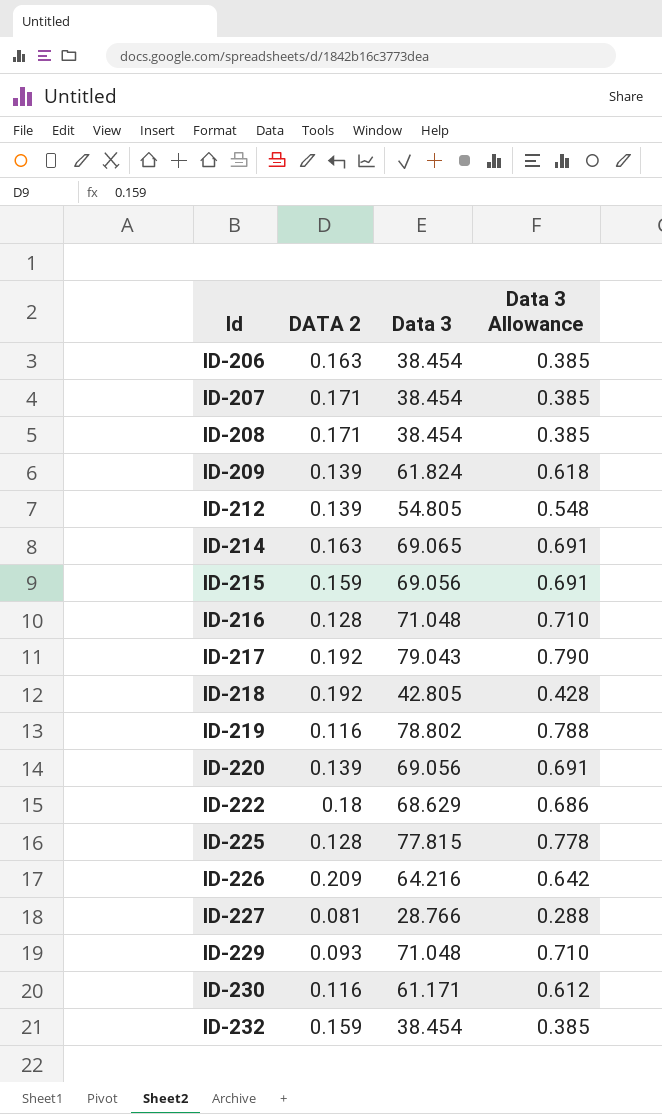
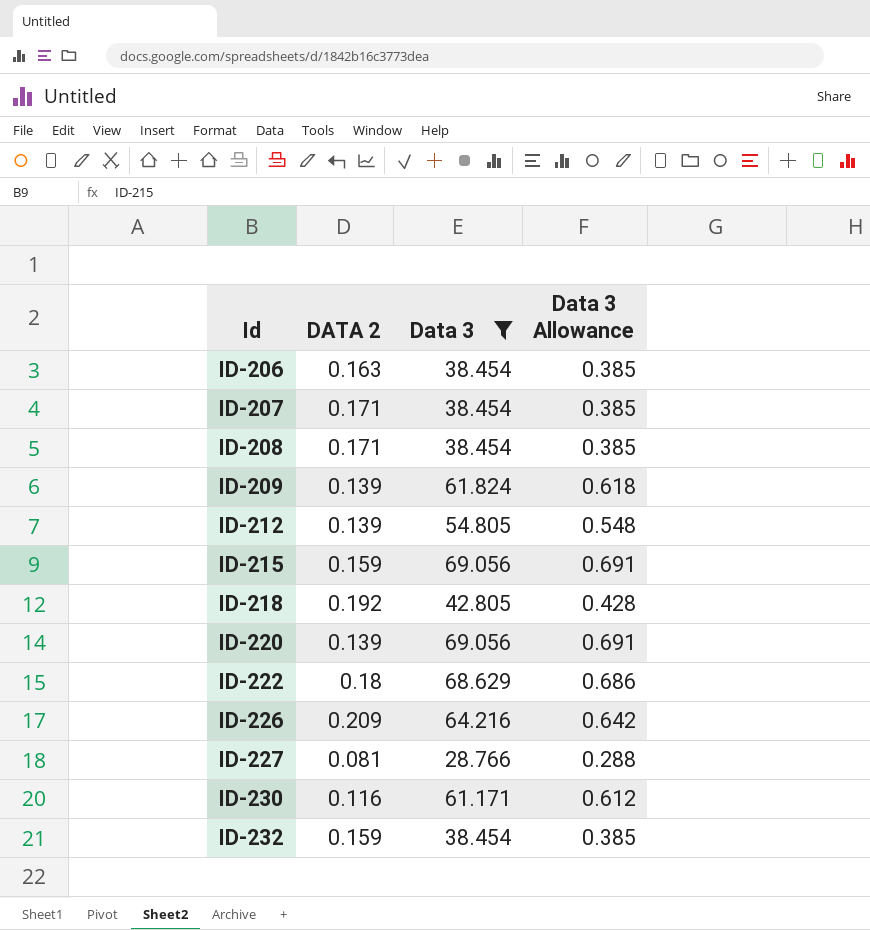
filter: none -> Data 3 <= 69.056

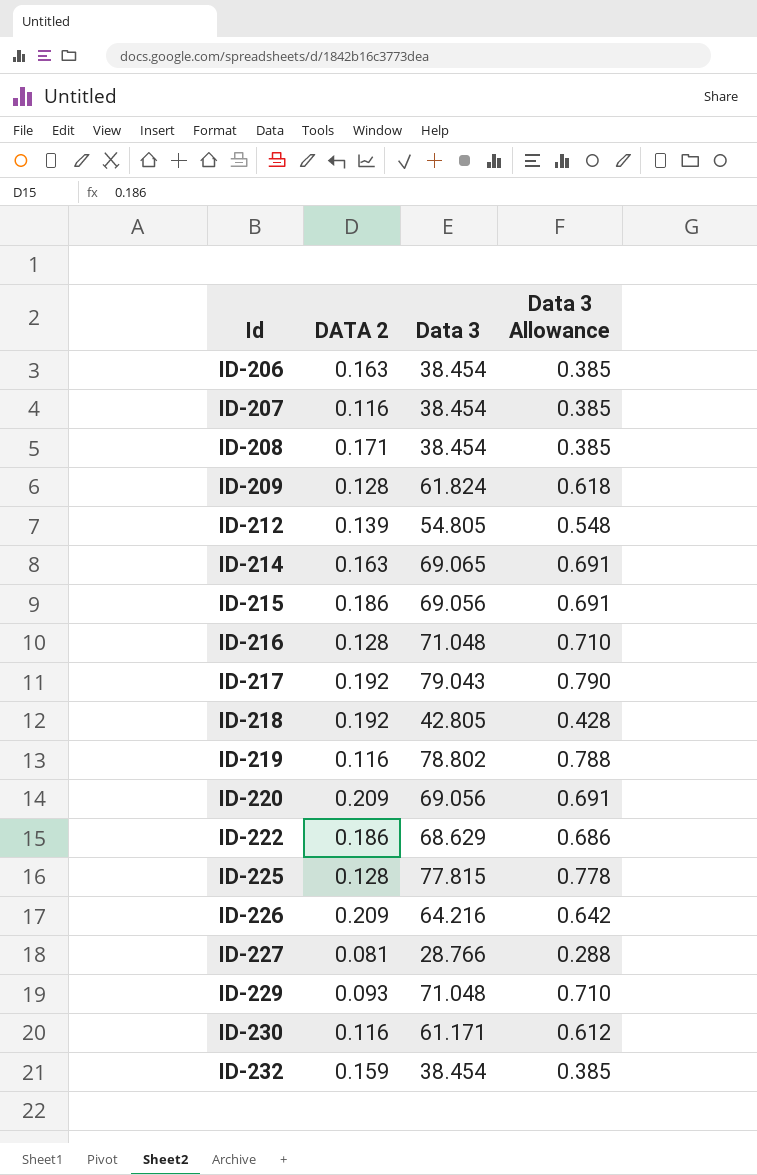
filter: Data 3 <= 69.056 -> none
ID-207 | DATA 2: 0.171 -> 0.116
ID-209 | DATA 2: 0.139 -> 0.128
ID-215 | DATA 2: 0.159 -> 0.186
ID-220 | DATA 2: 0.139 -> 0.209
ID-222 | DATA 2: 0.18 -> 0.186

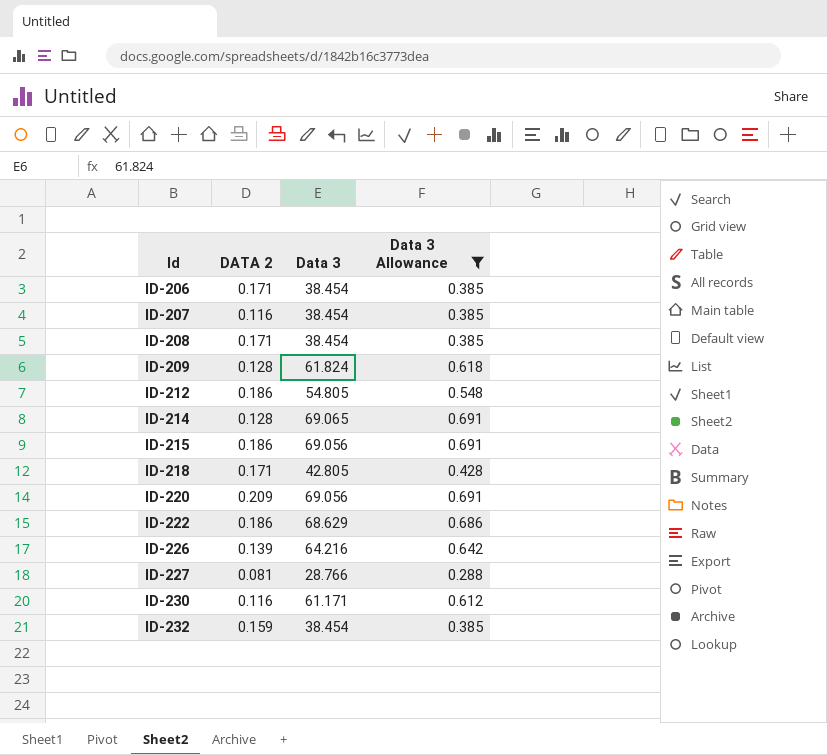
filter: none -> Data 3 Allowance <= 0.691
ID-206 | DATA 2: 0.163 -> 0.171
ID-212 | DATA 2: 0.139 -> 0.186
ID-214 | DATA 2: 0.163 -> 0.128
ID-218 | DATA 2: 0.192 -> 0.171
ID-226 | DATA 2: 0.209 -> 0.139

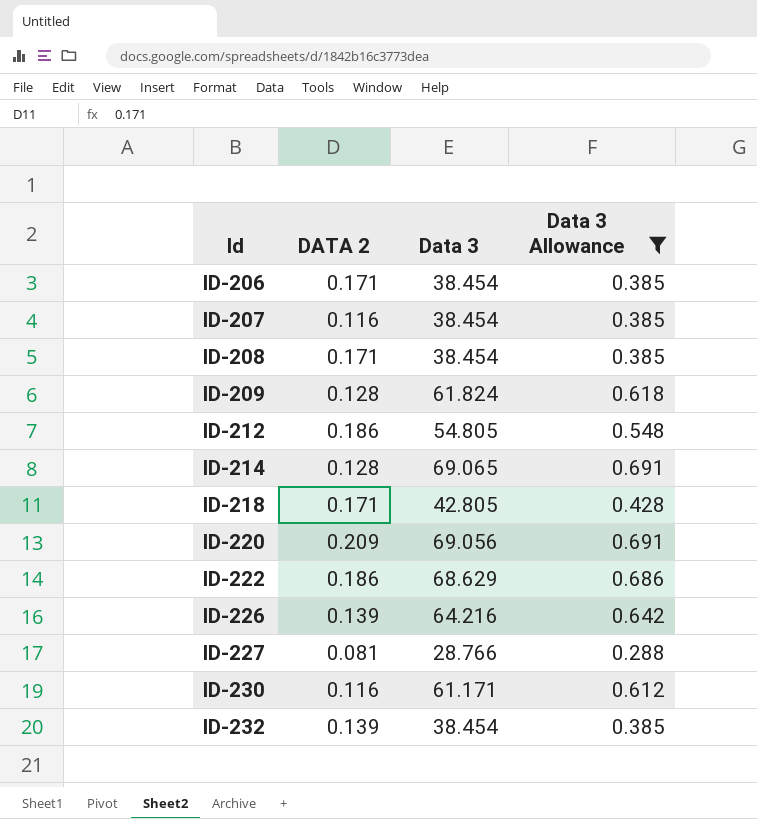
row ID-215: 0.186 | 69.056 | 0.691 -> none
ID-232 | DATA 2: 0.159 -> 0.139

